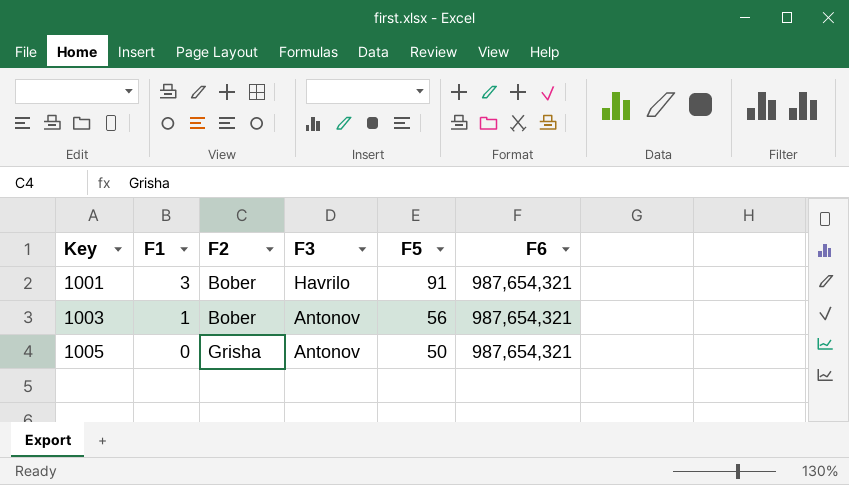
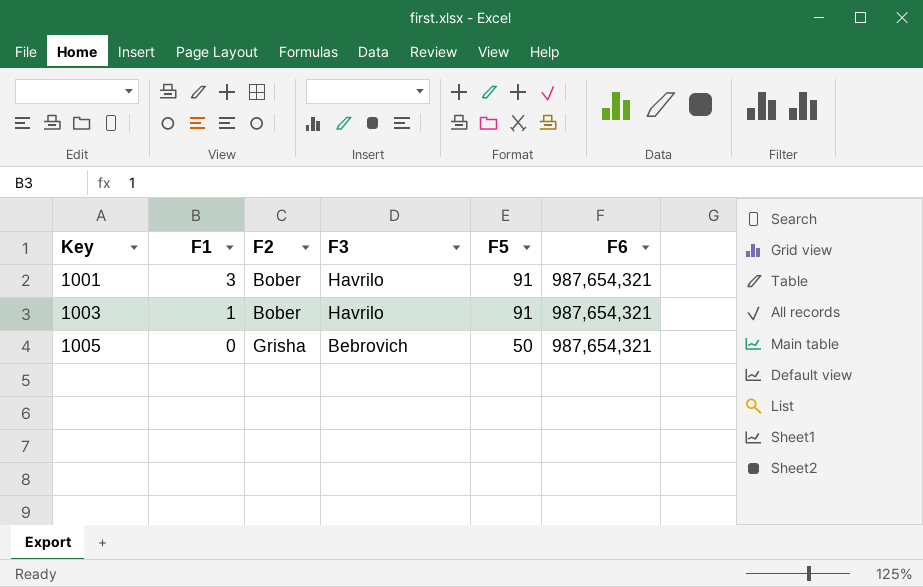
1003 | F3: Antonov -> Havrilo
1003 | F5: 56 -> 91
1005 | F3: Antonov -> Bebrovich

